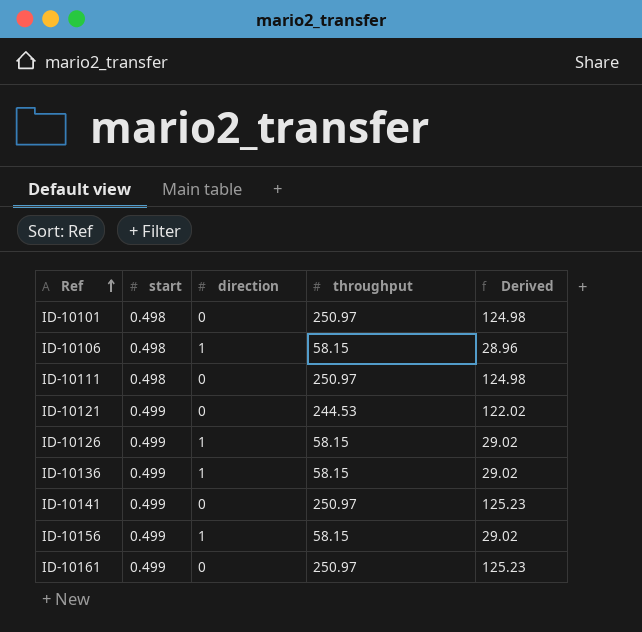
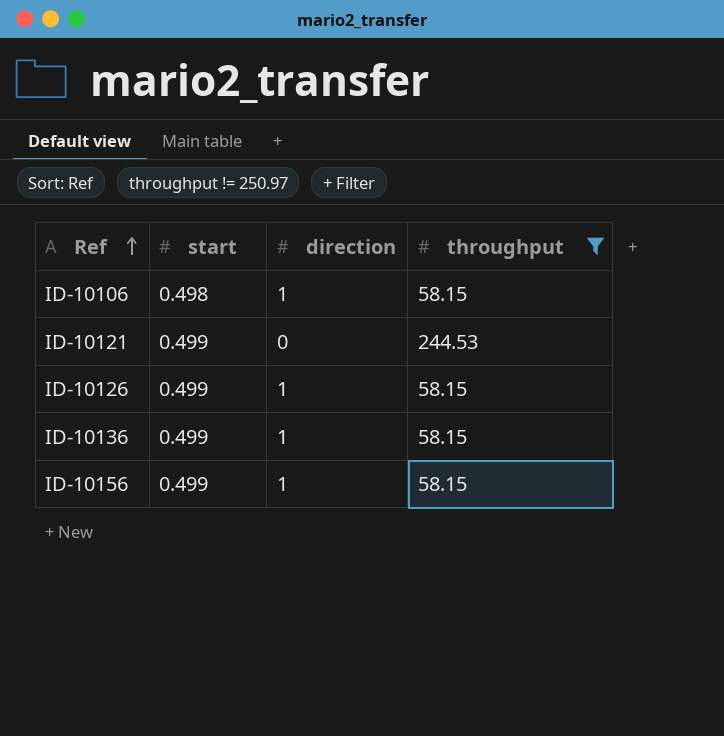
filter: none -> throughput != 250.97
column Derived | formula: [start] * [throughput] -> none

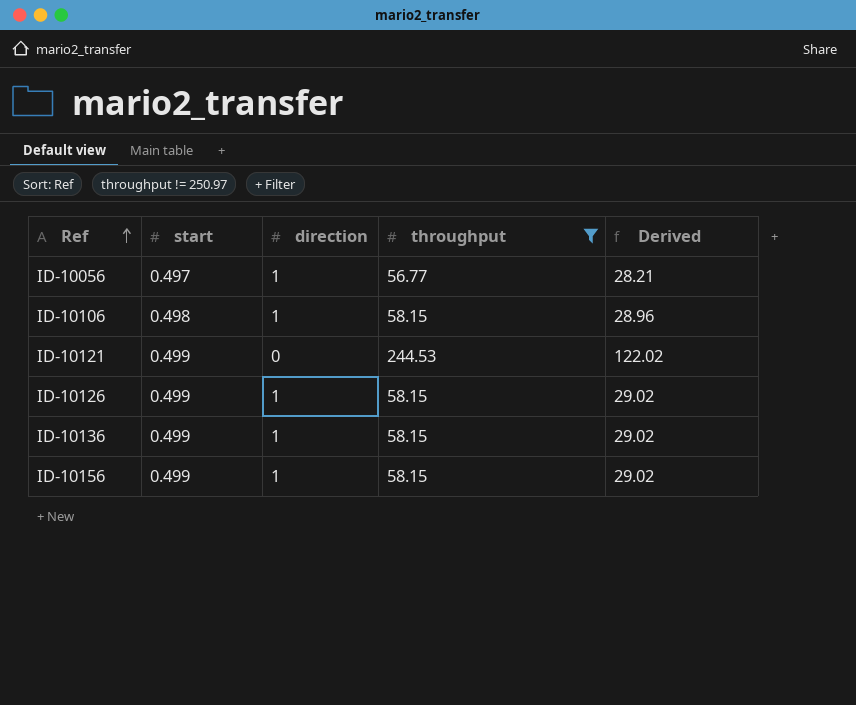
column Derived | formula: none -> [start] * [throughput]
row ID-10056: none -> 0.497 | 1 | 56.77 | 28.21

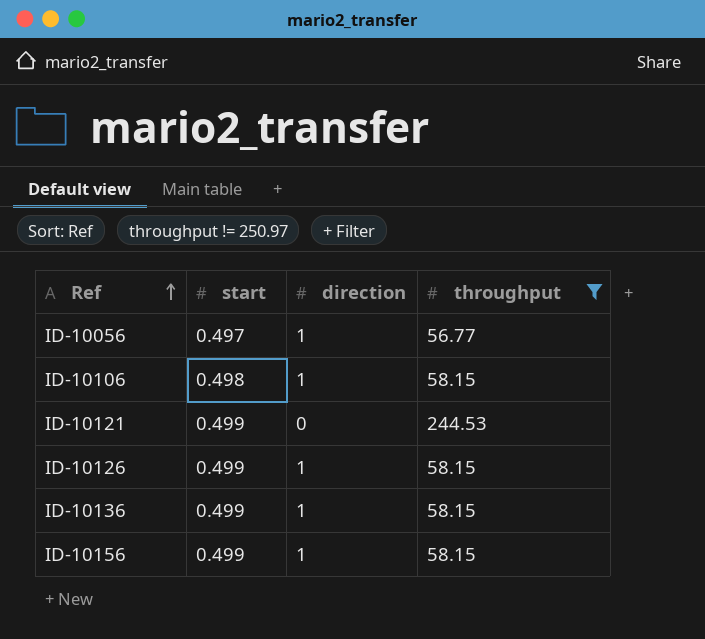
column Derived | formula: [start] * [throughput] -> none

